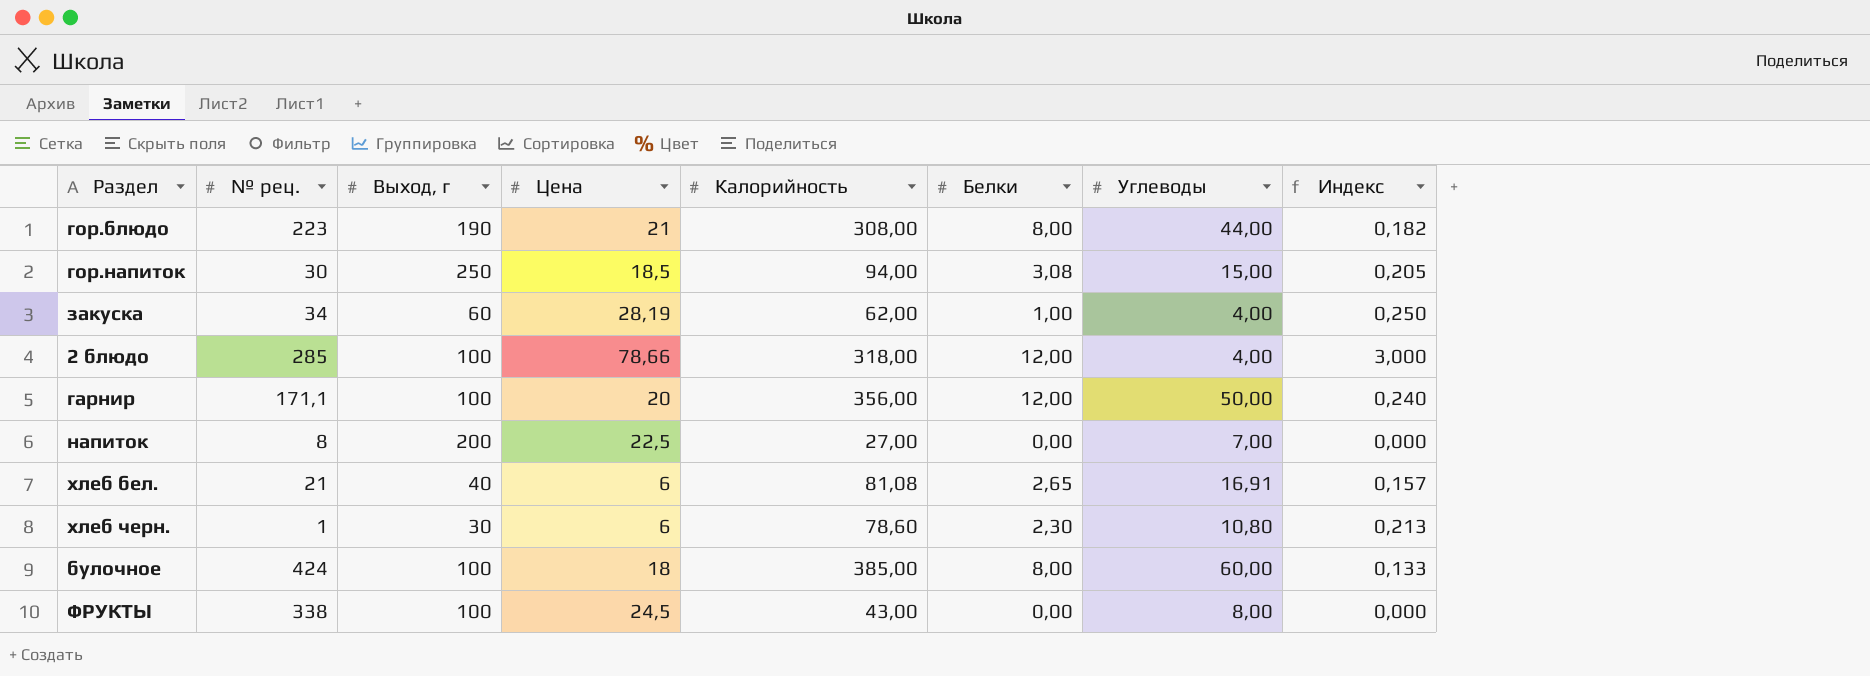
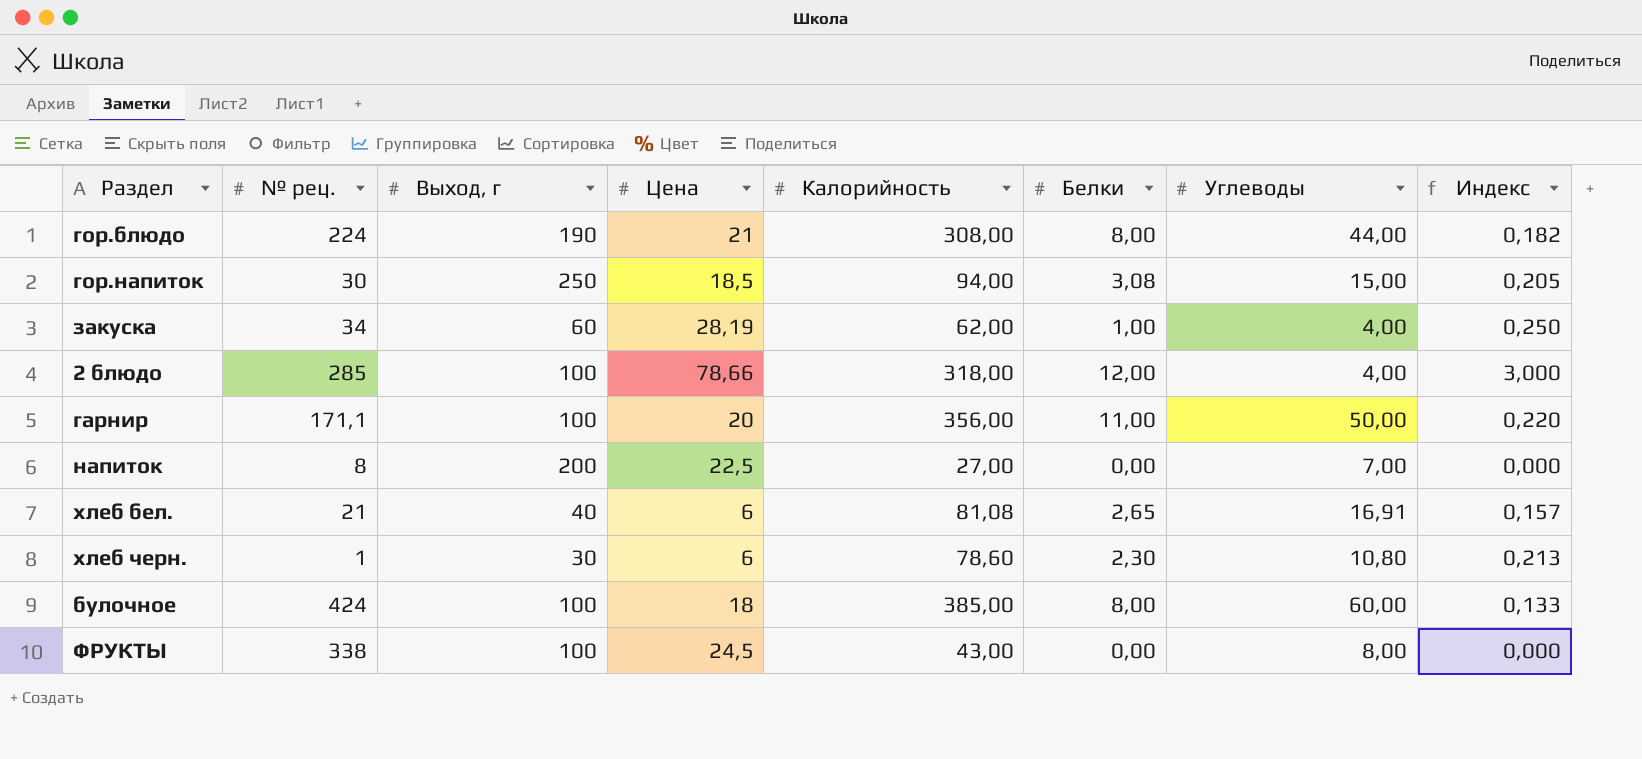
гор.блюдо | № рец.: 223 -> 224
гарнир | Белки: 12,00 -> 11,00
гарнир | Индекс: 0,240 -> 0,220

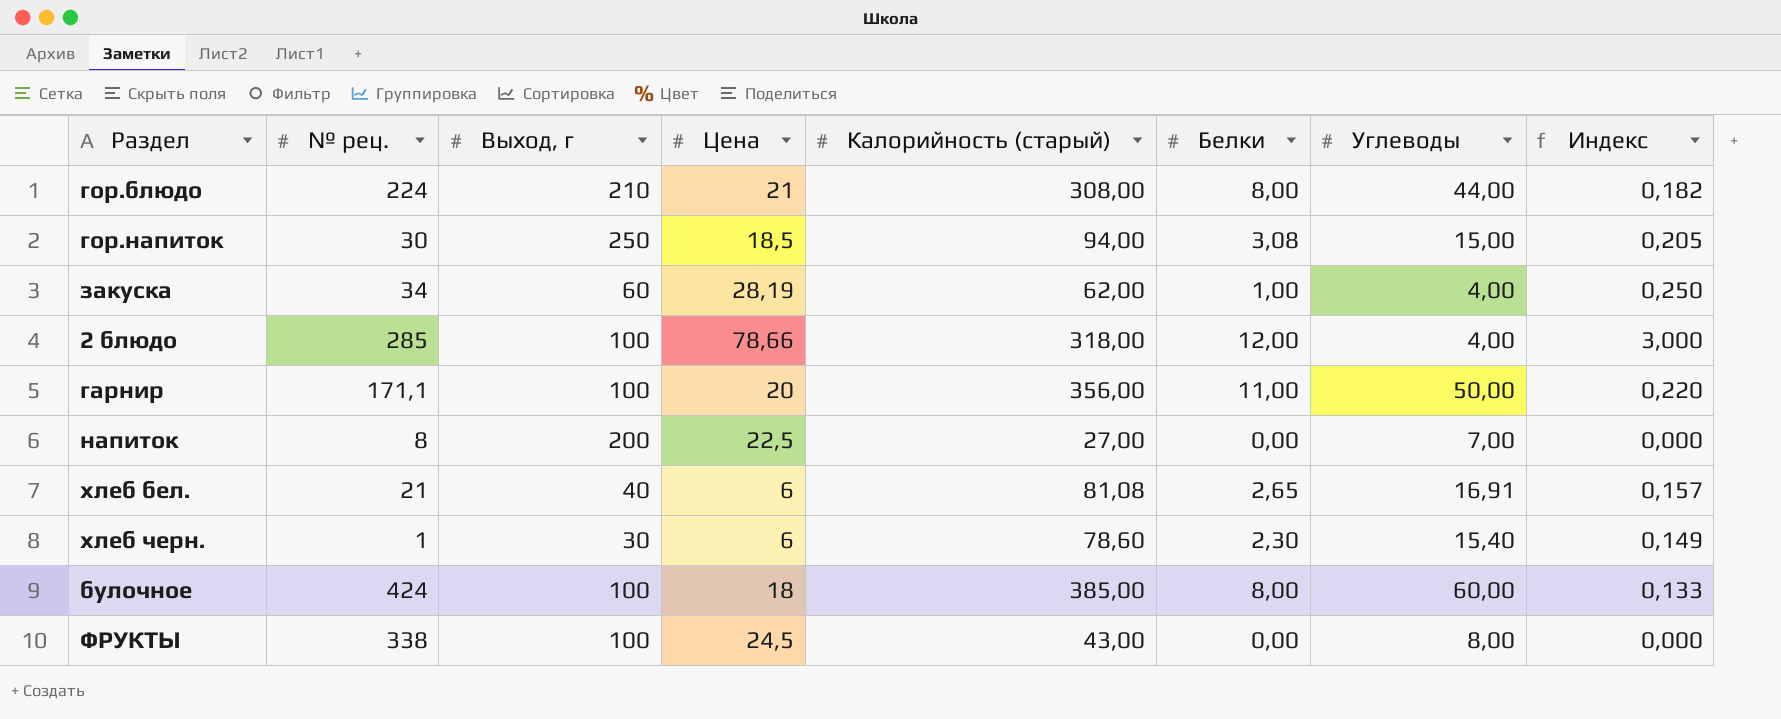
column name: Калорийность -> Калорийность (старый)
гор.блюдо | Выход, г: 190 -> 210
хлеб черн. | Углеводы: 10,80 -> 15,40
хлеб черн. | Индекс: 0,213 -> 0,149

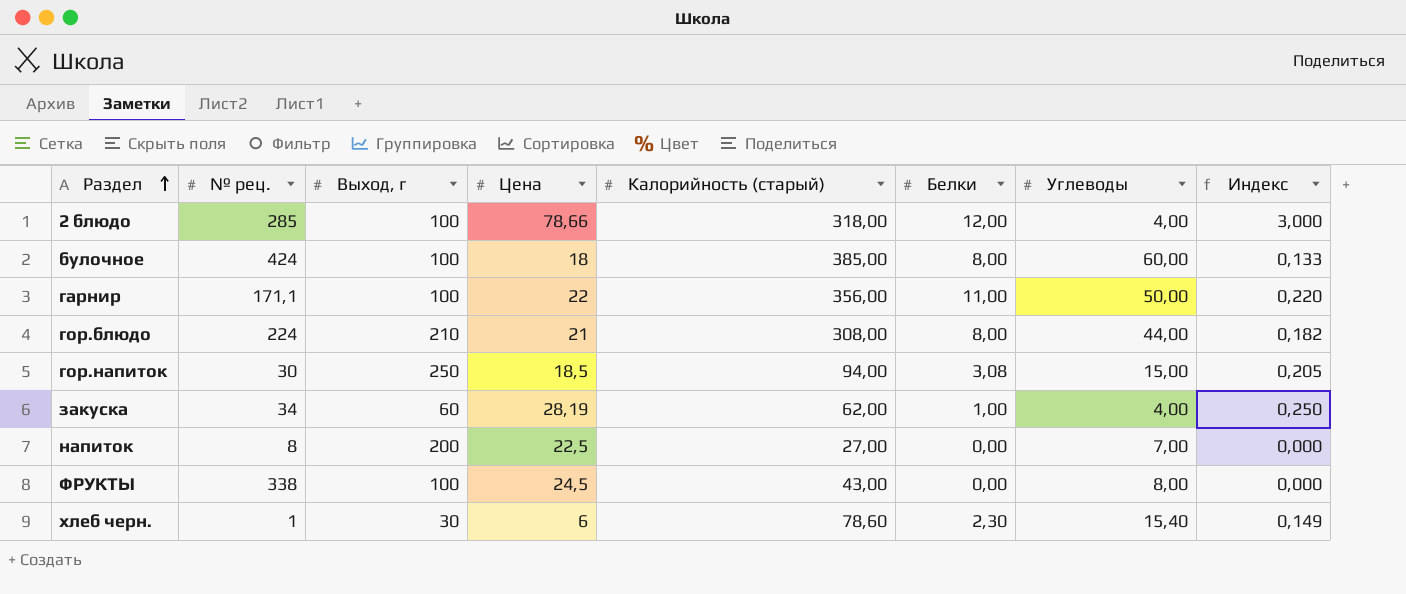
row order: none -> Раздел ascending
row хлеб бел.: 21 | 40 | 6 | 81,08 | 2,65 | 16,91 | 0,157 -> none
гарнир | Цена: 20 -> 22

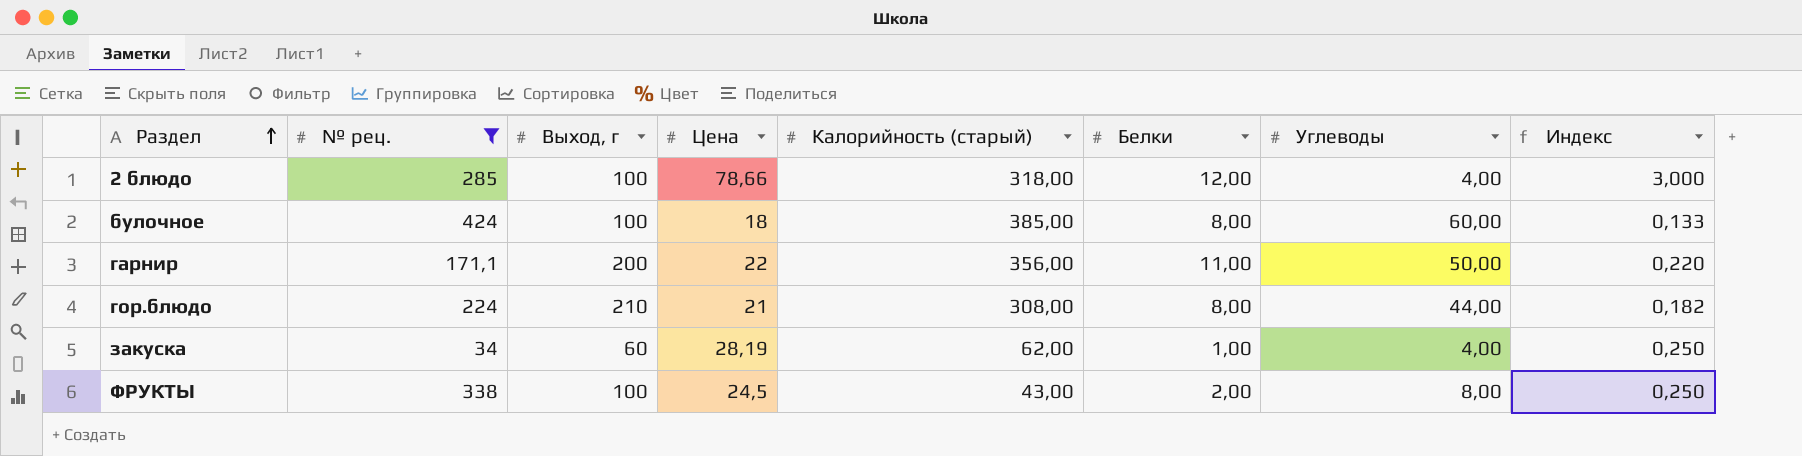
filter: none -> № рец. >= 34
гарнир | Выход, г: 100 -> 200
ФРУКТЫ | Белки: 0,00 -> 2,00
ФРУКТЫ | Индекс: 0,000 -> 0,250

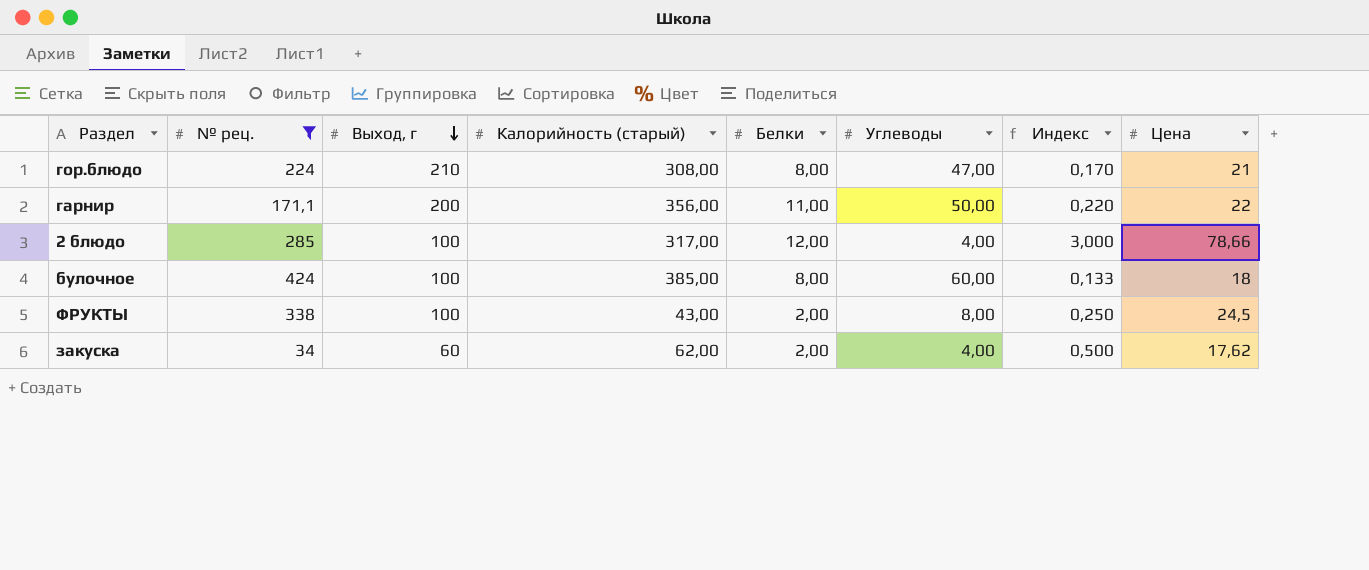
row order: Раздел ascending -> Выход, г descending
column Цена | position: 4 -> 8
гор.блюдо | Углеводы: 44,00 -> 47,00
гор.блюдо | Индекс: 0,182 -> 0,170
2 блюдо | Калорийность (старый): 318,00 -> 317,00
закуска | Белки: 1,00 -> 2,00
закуска | Индекс: 0,250 -> 0,500
закуска | Цена: 28,19 -> 17,62

